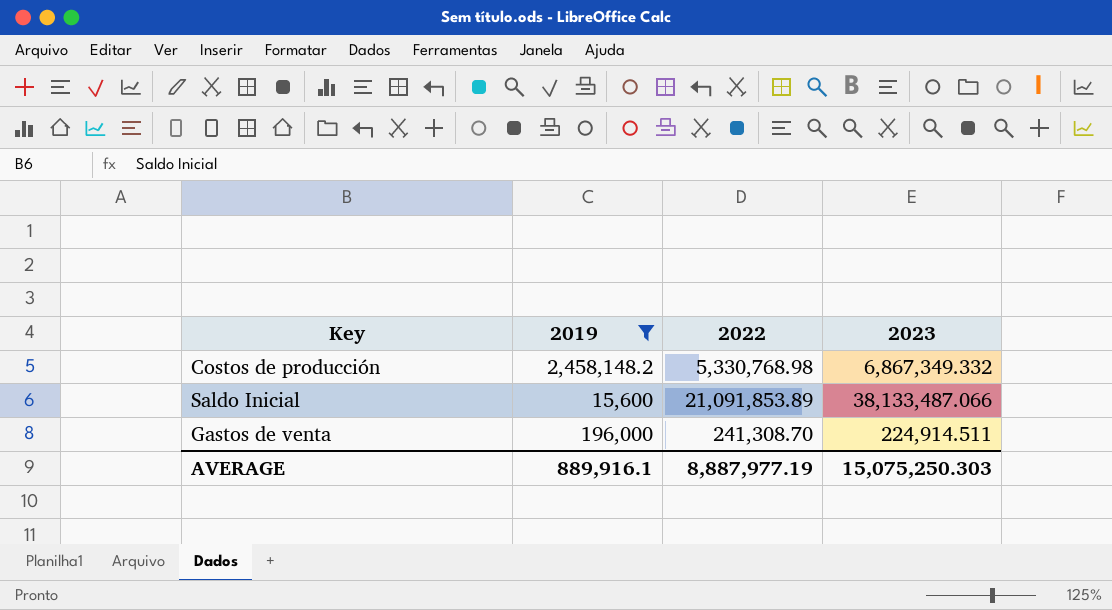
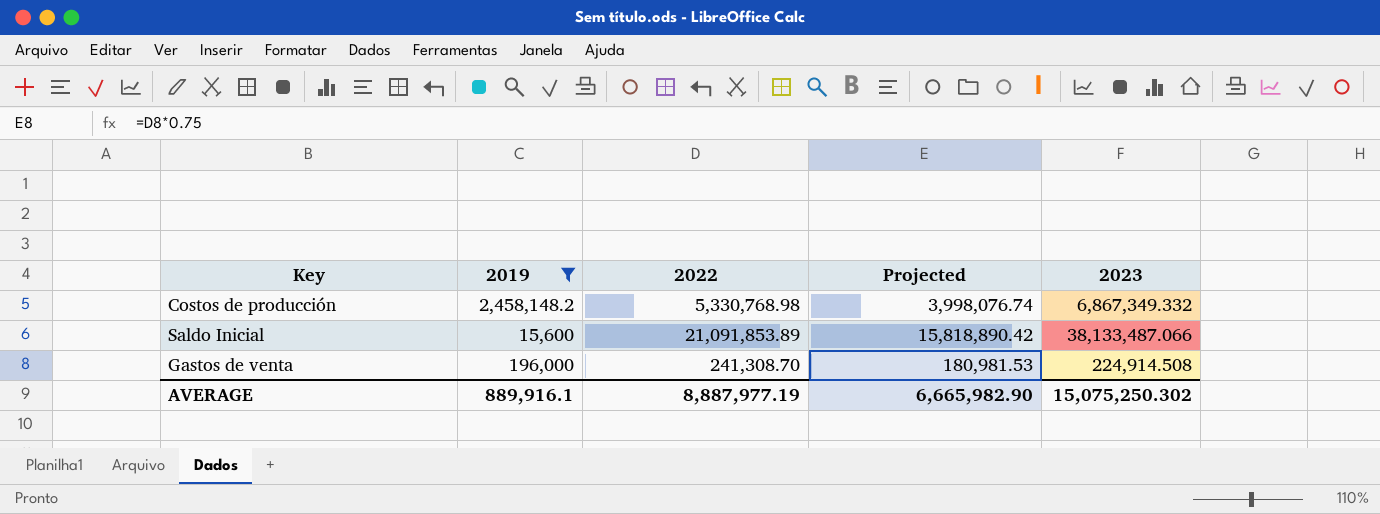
column Projected | formula: none -> [2022] * 0.75
Gastos de venta | 2023: 224,914.511 -> 224,914.508
AVERAGE | 2023: 15,075,250.303 -> 15,075,250.302

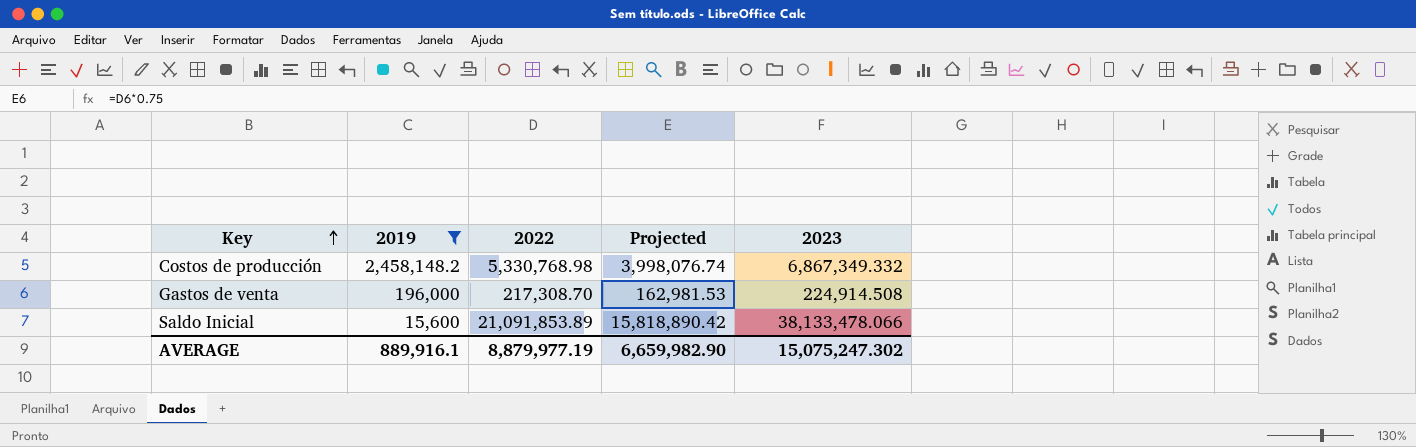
row order: none -> Key ascending
Gastos de venta | 2022: 241,308.70 -> 217,308.70
Gastos de venta | Projected: 180,981.53 -> 162,981.53
Saldo Inicial | 2023: 38,133,487.066 -> 38,133,478.066
AVERAGE | 2022: 8,887,977.19 -> 8,879,977.19
AVERAGE | Projected: 6,665,982.90 -> 6,659,982.90
AVERAGE | 2023: 15,075,250.302 -> 15,075,247.302

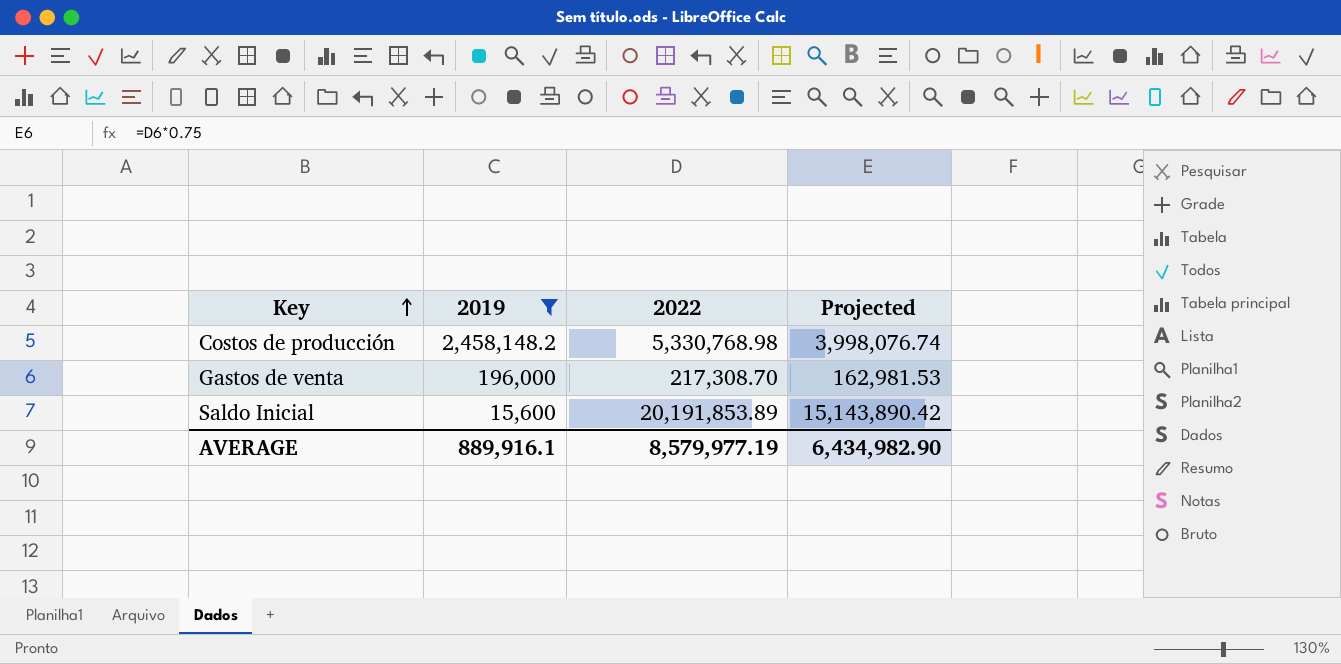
column 2023 | position: 5 -> none
Saldo Inicial | 2022: 21,091,853.89 -> 20,191,853.89
Saldo Inicial | Projected: 15,818,890.42 -> 15,143,890.42
AVERAGE | 2022: 8,879,977.19 -> 8,579,977.19
AVERAGE | Projected: 6,659,982.90 -> 6,434,982.90

